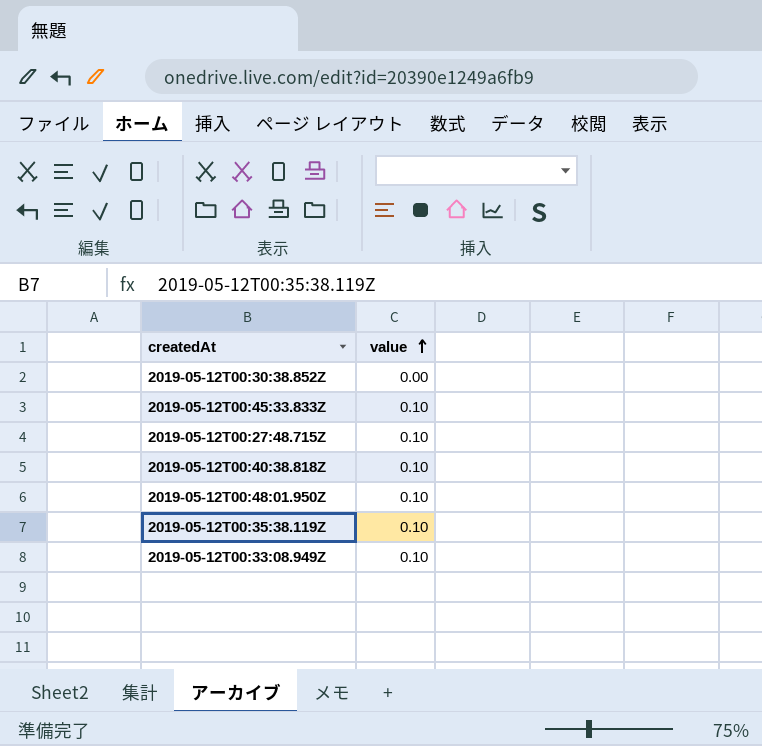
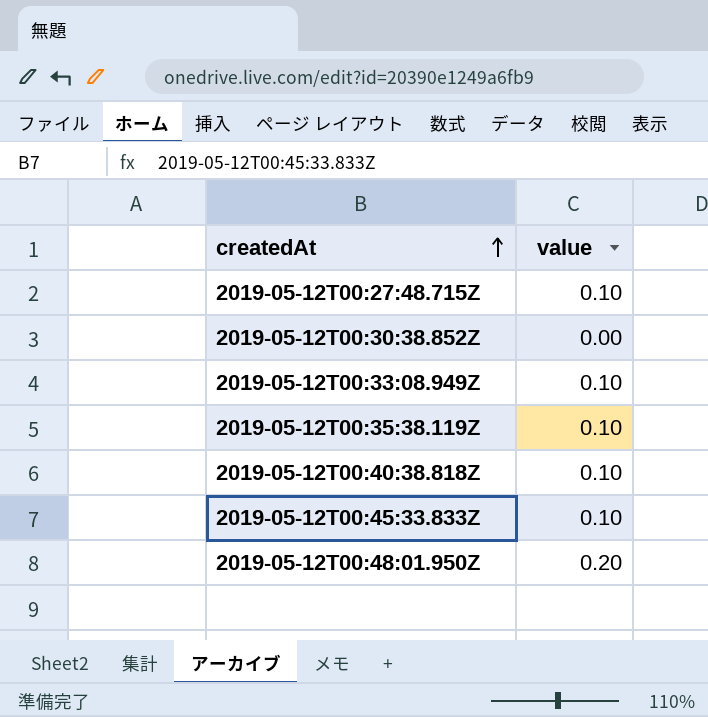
row order: value ascending -> createdAt ascending
2019-05-12T00:48:01.950Z | value: 0.10 -> 0.20

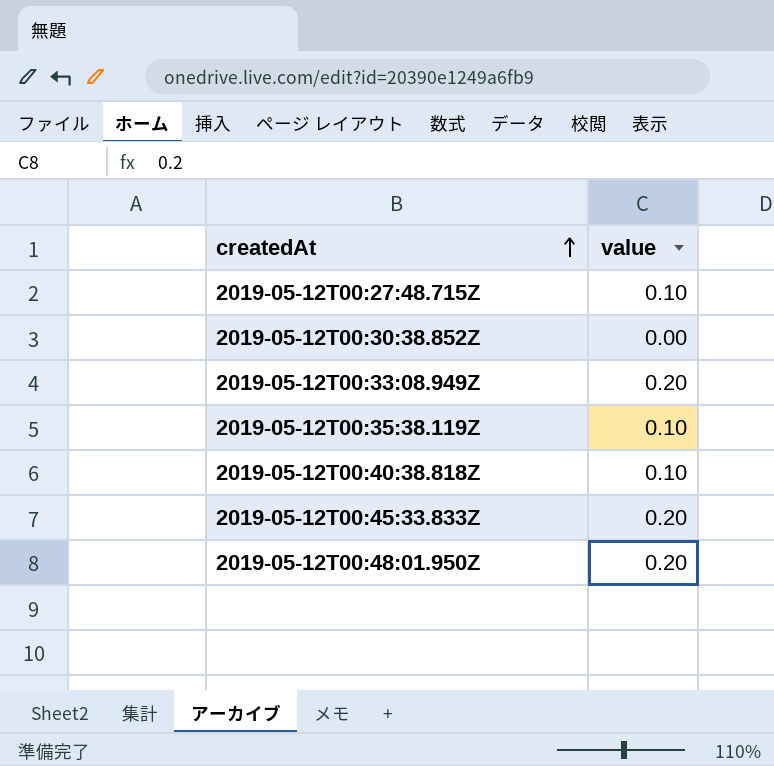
2019-05-12T00:33:08.949Z | value: 0.10 -> 0.20
2019-05-12T00:45:33.833Z | value: 0.10 -> 0.20

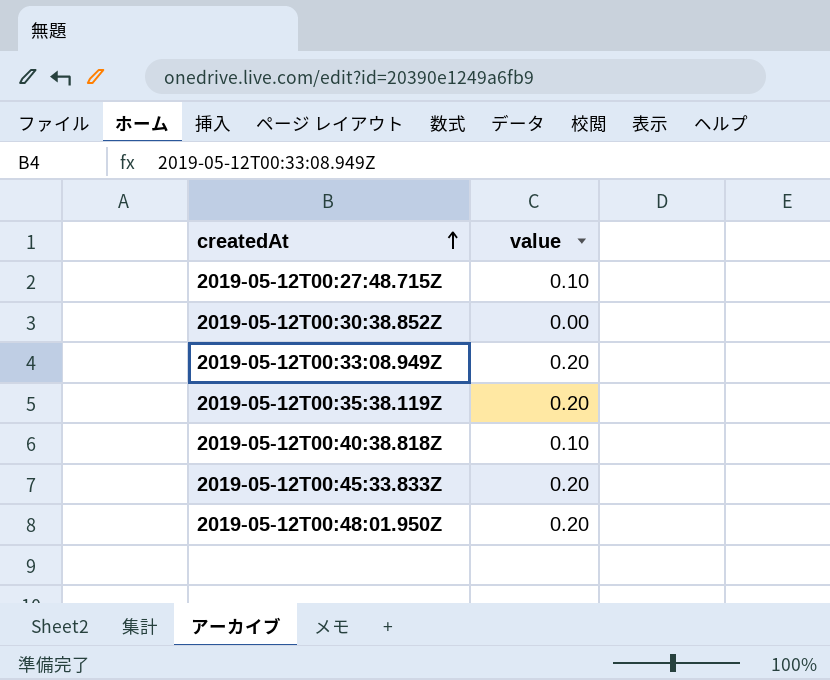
2019-05-12T00:35:38.119Z | value: 0.10 -> 0.20

